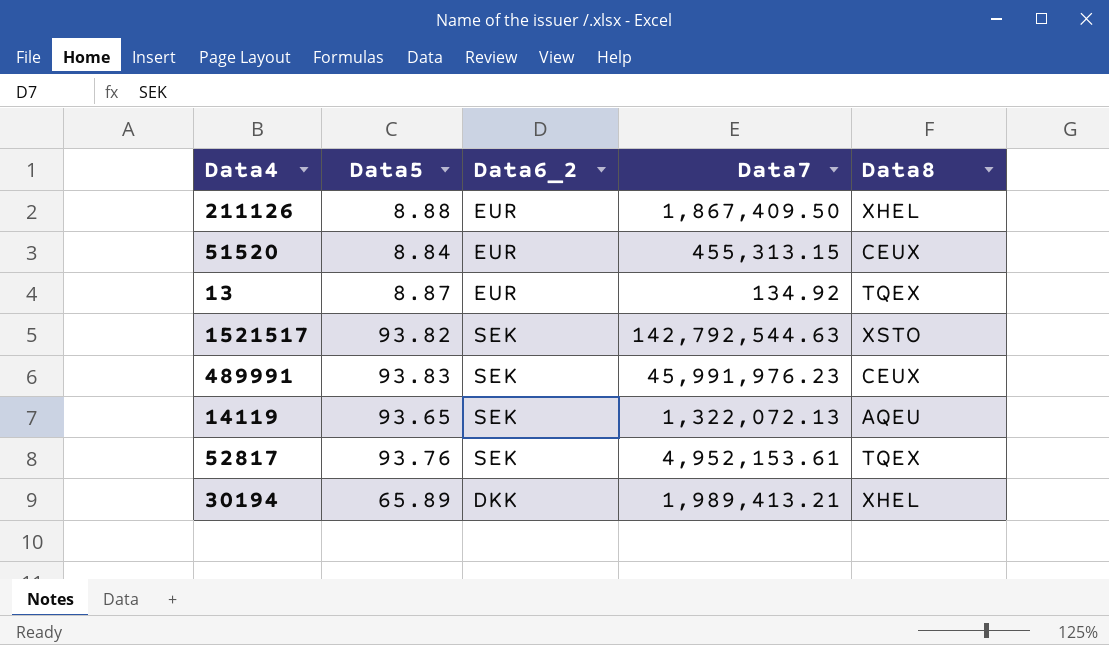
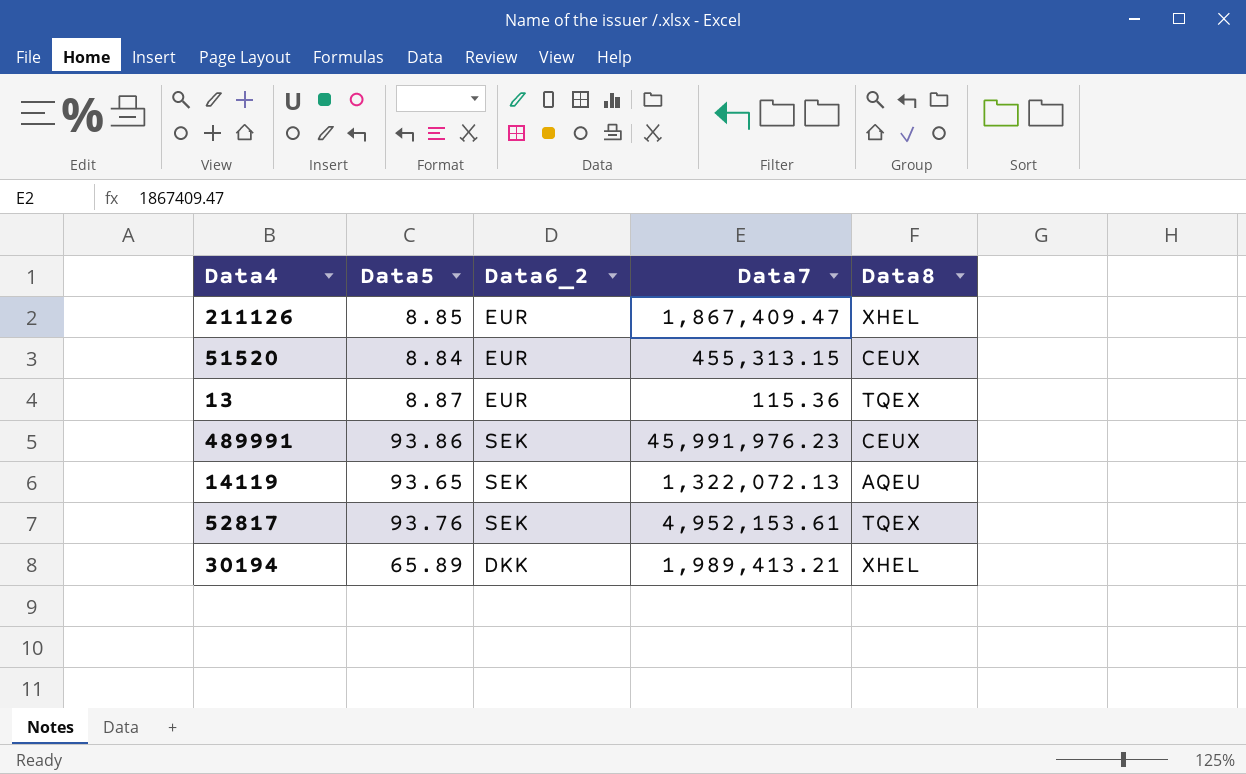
row 1521517: 93.82 | SEK | 142,792,544.63 | XSTO -> none
211126 | Data5: 8.88 -> 8.85
211126 | Data7: 1,867,409.50 -> 1,867,409.47
13 | Data7: 134.92 -> 115.36
489991 | Data5: 93.83 -> 93.86

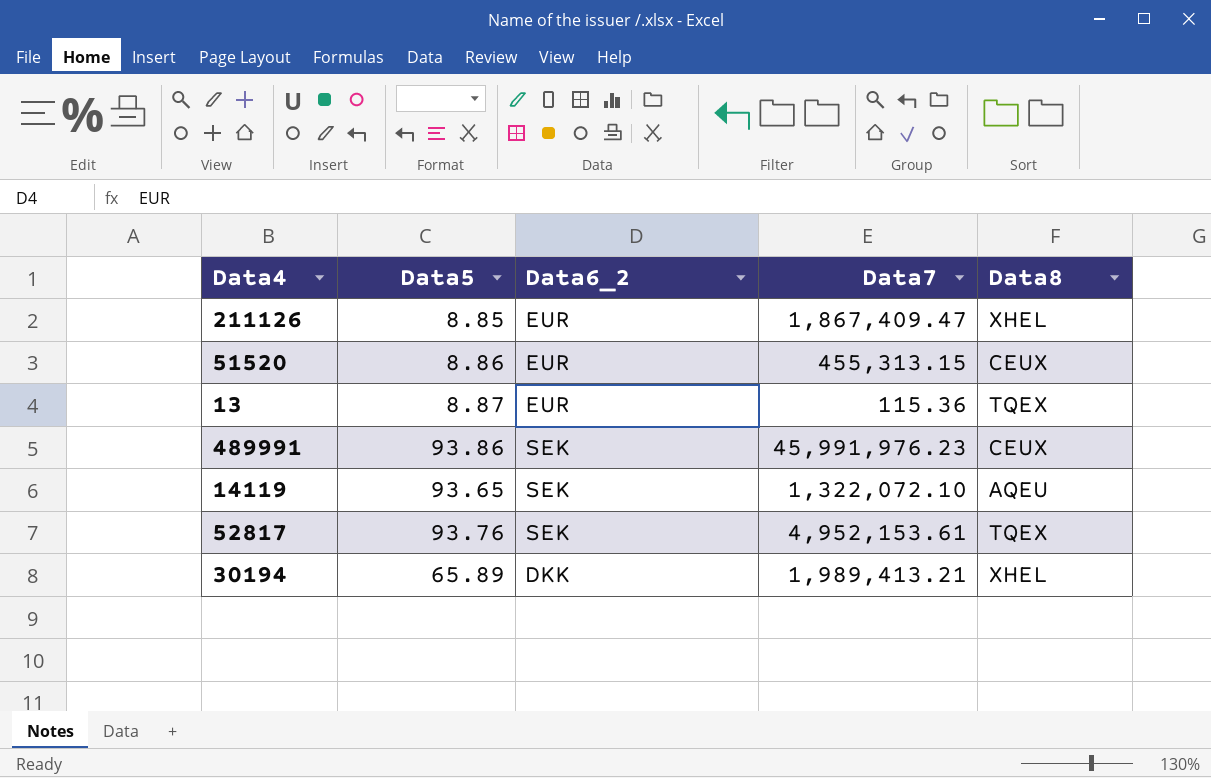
51520 | Data5: 8.84 -> 8.86
14119 | Data7: 1,322,072.13 -> 1,322,072.10

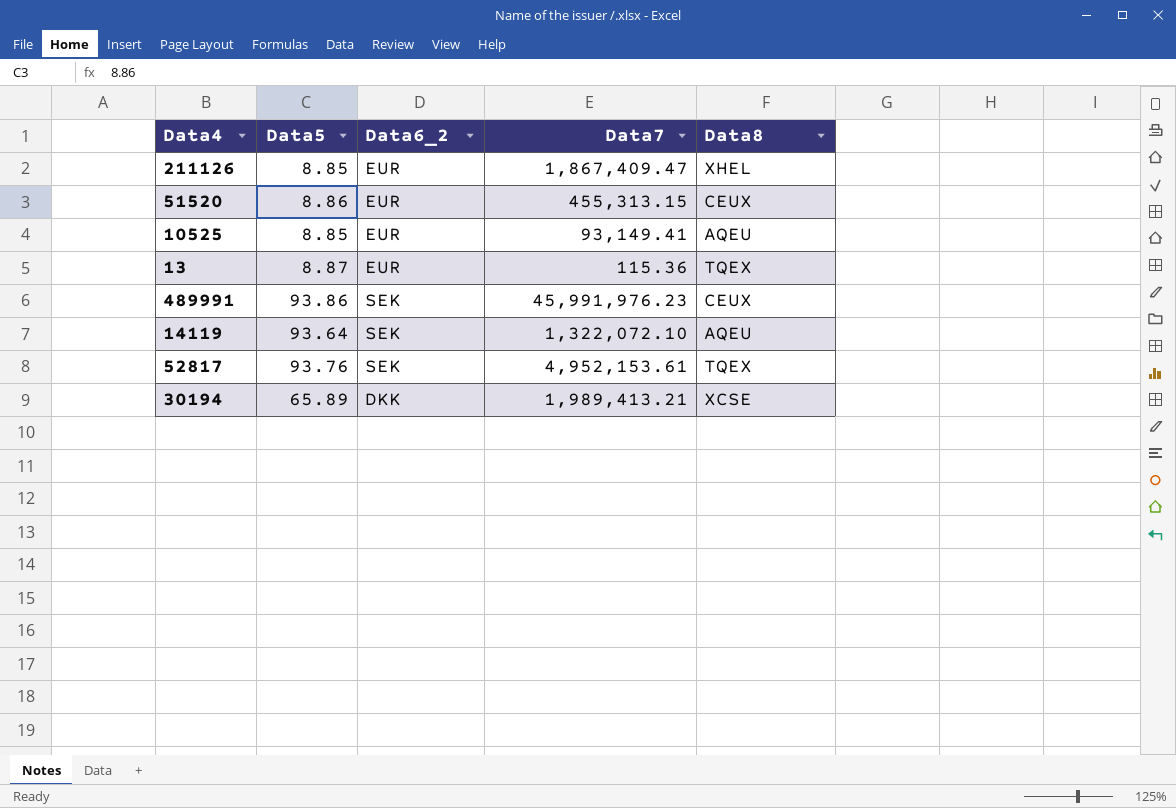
row 10525: none -> 8.85 | EUR | 93,149.41 | AQEU
14119 | Data5: 93.65 -> 93.64
30194 | Data8: XHEL -> XCSE

